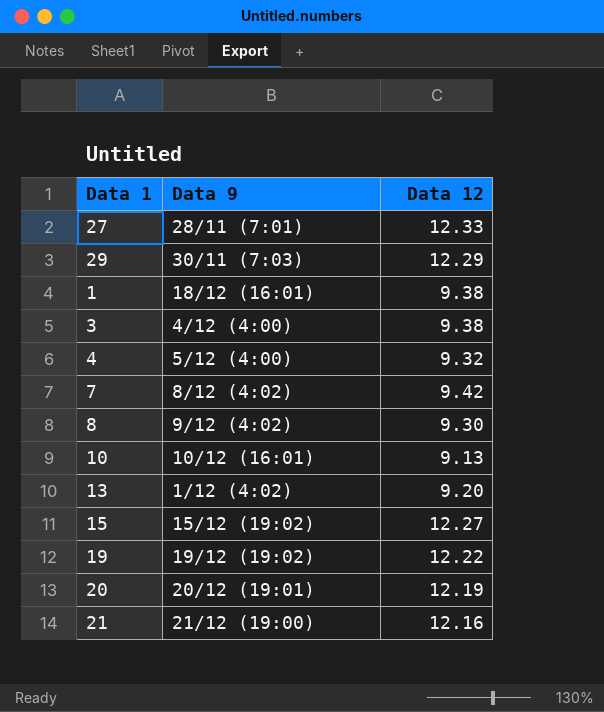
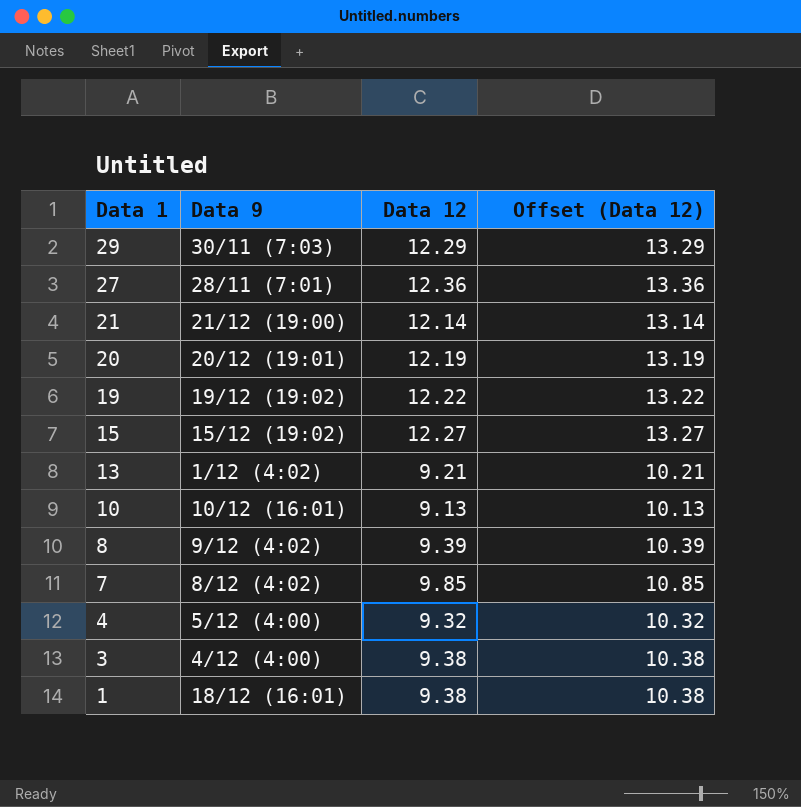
row order: none -> Data 1 descending
column Offset (Data 12) | formula: none -> [Data 12] + 1
27 | Data 12: 12.33 -> 12.36
21 | Data 12: 12.16 -> 12.14
13 | Data 12: 9.20 -> 9.21
8 | Data 12: 9.30 -> 9.39
7 | Data 12: 9.42 -> 9.85

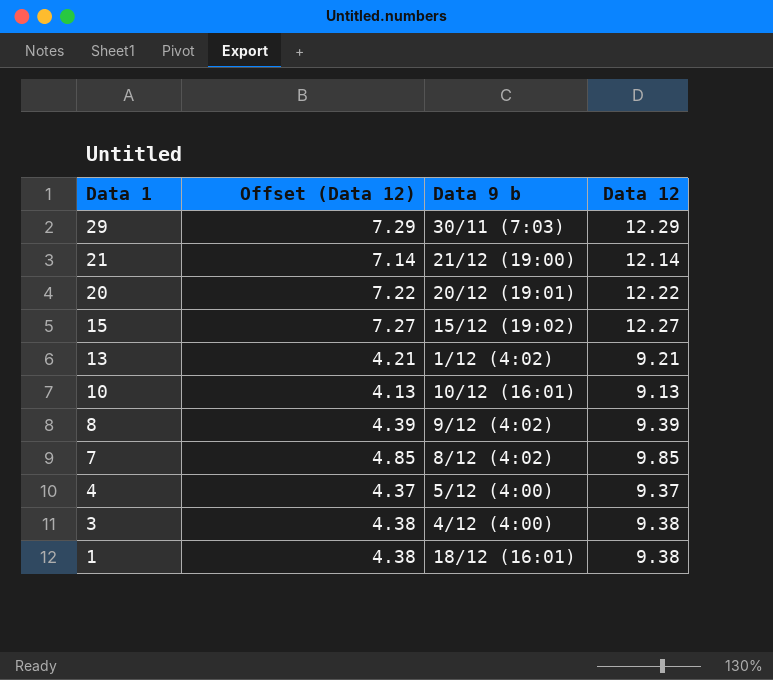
column Offset (Data 12) | formula: [Data 12] + 1 -> [Data 12] - 5
column Offset (Data 12) | position: 4 -> 2
column name: Data 9 -> Data 9 b
row 27: 28/11 (7:01) | 12.36 | 13.36 -> none
row 19: 19/12 (19:02) | 12.22 | 13.22 -> none
20 | Data 12: 12.19 -> 12.22
4 | Data 12: 9.32 -> 9.37

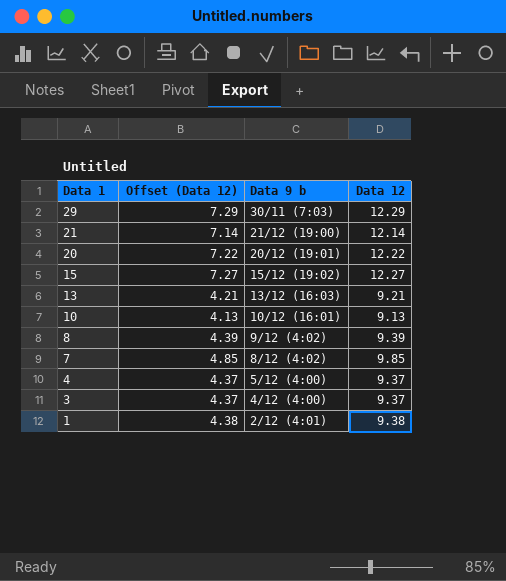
13 | Data 9 b: 1/12 (4:02) -> 13/12 (16:03)
3 | Offset (Data 12): 4.38 -> 4.37
3 | Data 12: 9.38 -> 9.37
1 | Data 9 b: 18/12 (16:01) -> 2/12 (4:01)

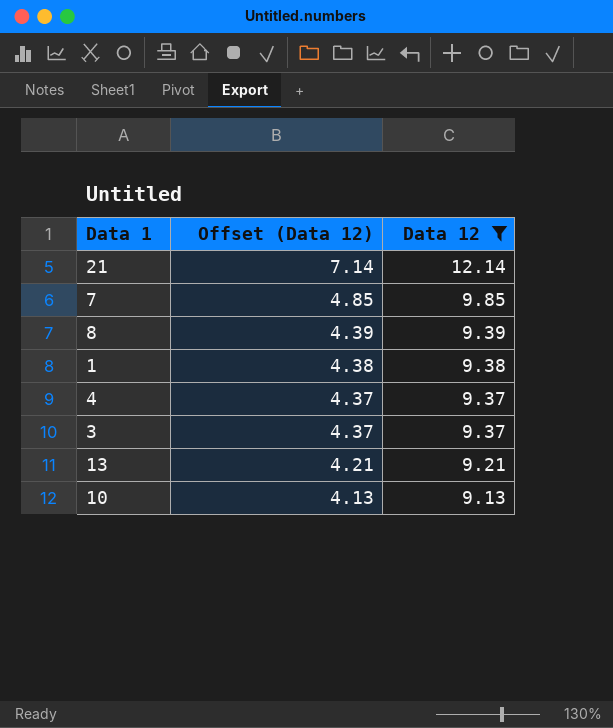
filter: none -> Data 12 <= 12.14
row order: Data 1 descending -> Offset (Data 12) descending
column Data 9 b | position: 3 -> none

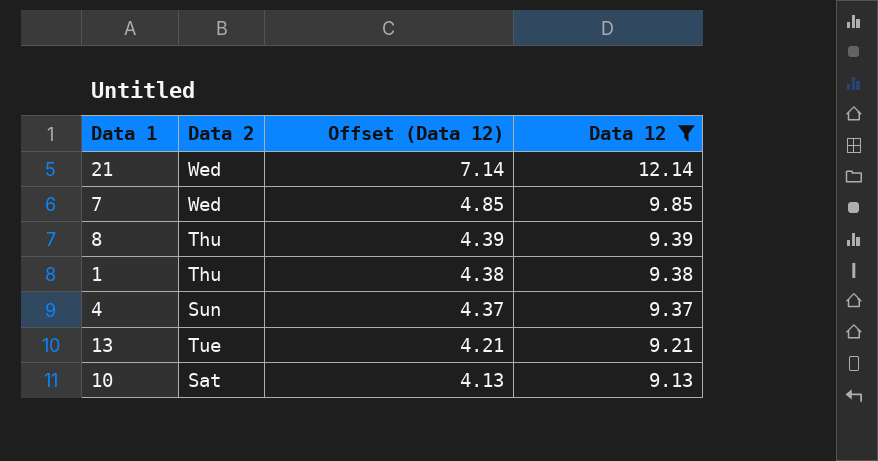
column Data 2 | position: none -> 2
row 3: 4.37 | 9.37 -> none

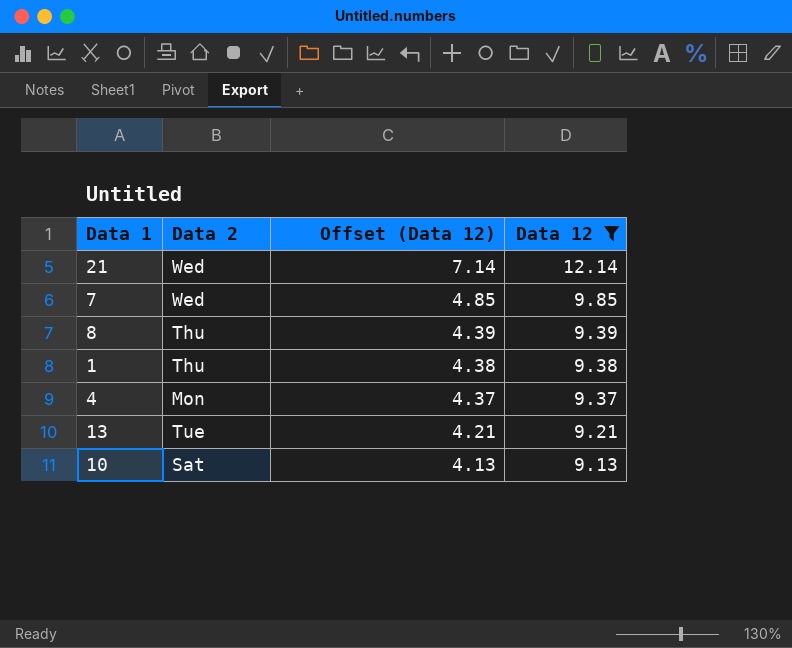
4 | Data 2: Sun -> Mon

